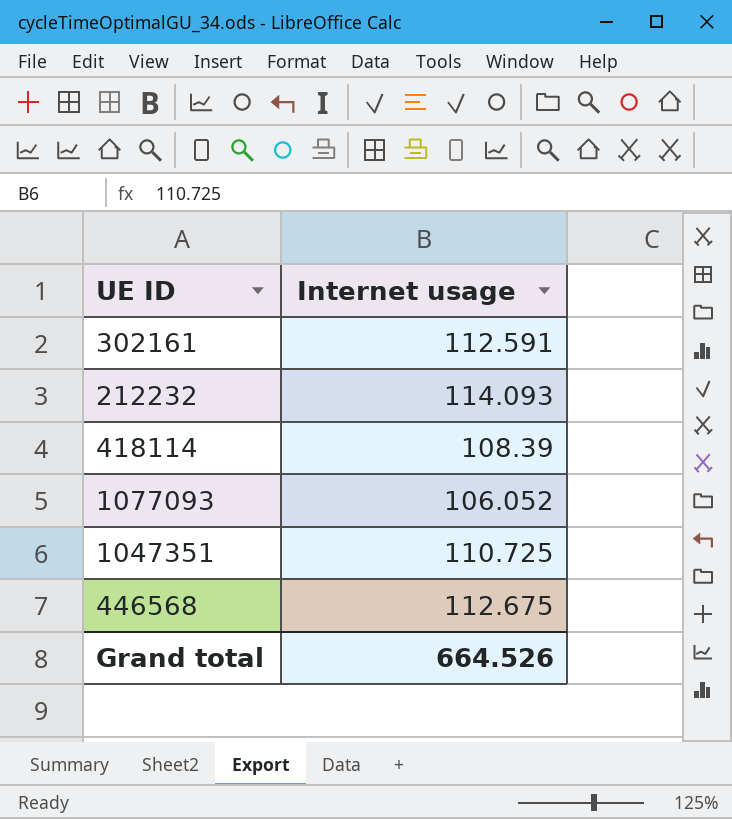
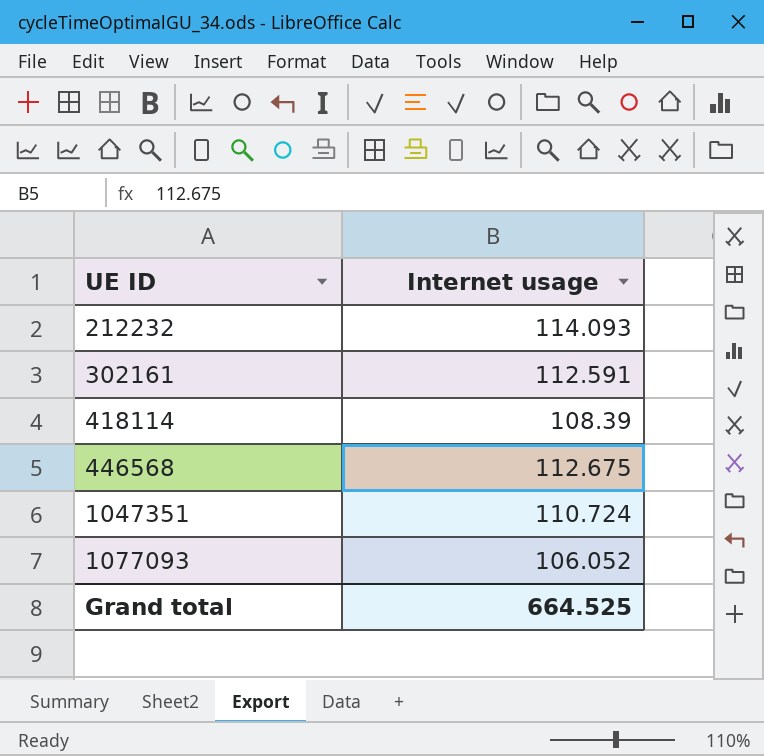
row order: none -> UE ID ascending
1047351 | Internet usage: 110.725 -> 110.724
Grand total | Internet usage: 664.526 -> 664.525

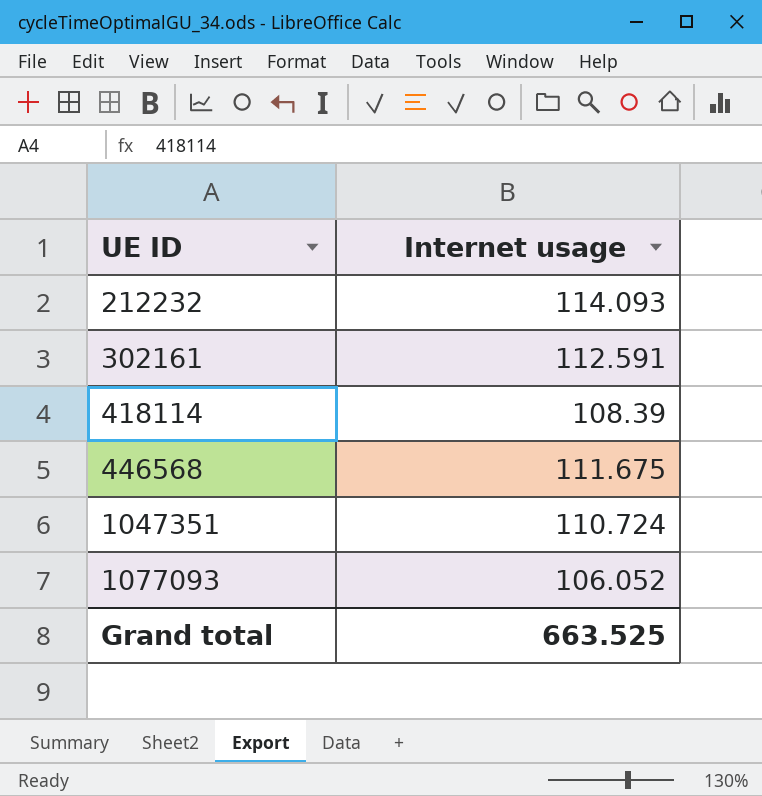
446568 | Internet usage: 112.675 -> 111.675
Grand total | Internet usage: 664.525 -> 663.525

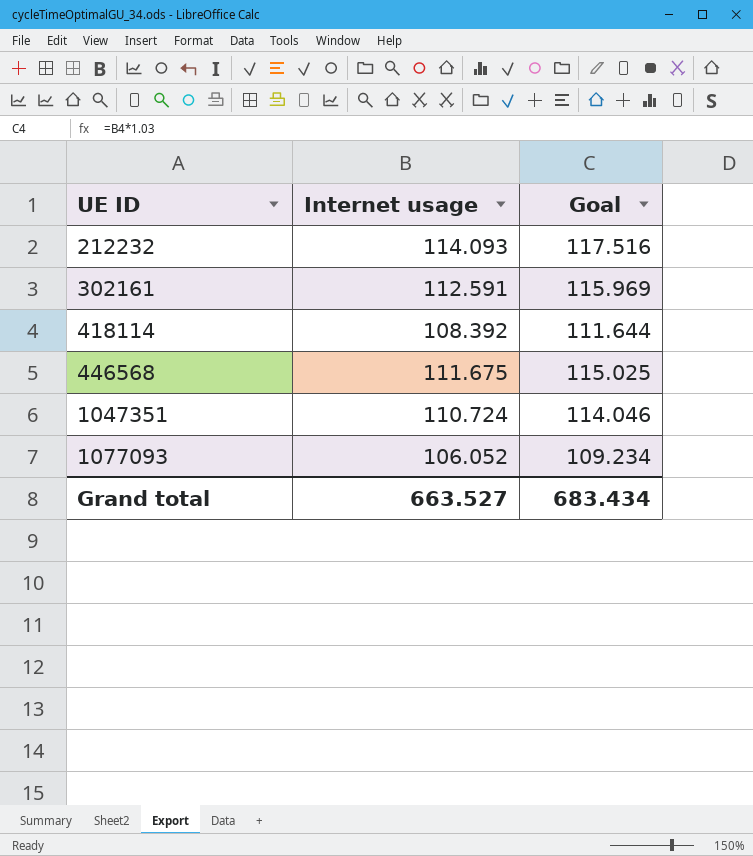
column Goal | formula: none -> [Internet usage] * 1.03
418114 | Internet usage: 108.39 -> 108.392
Grand total | Internet usage: 663.525 -> 663.527

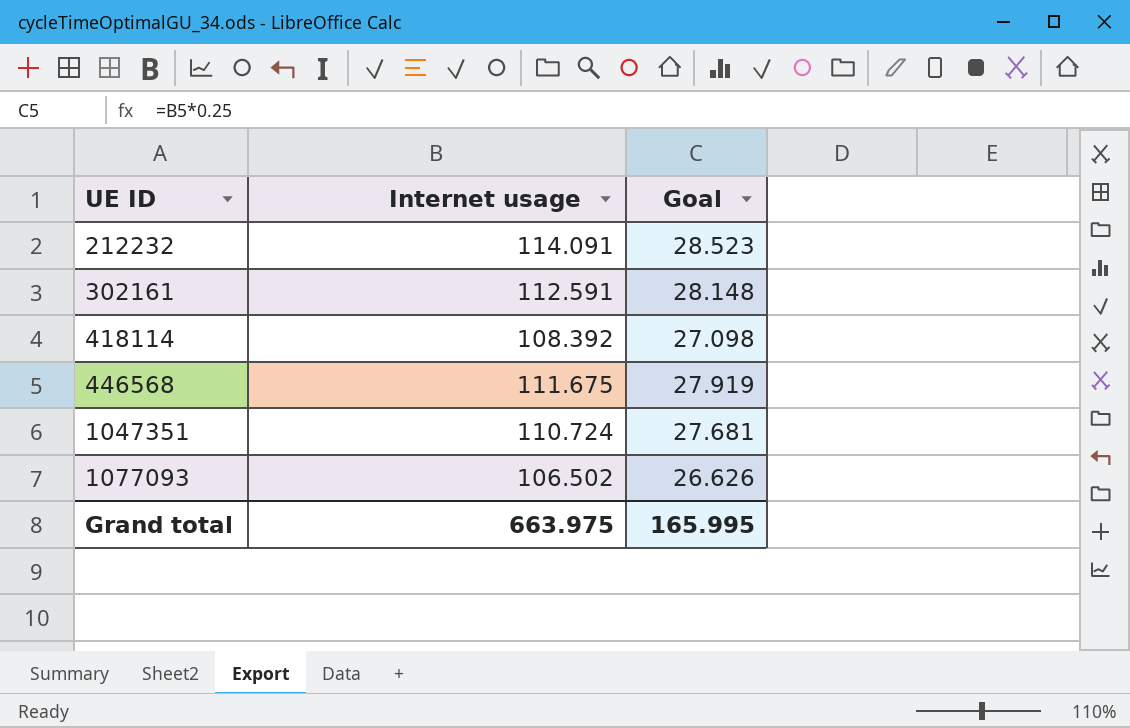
column Goal | formula: [Internet usage] * 1.03 -> [Internet usage] * 0.25
212232 | Internet usage: 114.093 -> 114.091
1077093 | Internet usage: 106.052 -> 106.502
Grand total | Internet usage: 663.527 -> 663.975
Grand total | Goal: 683.434 -> 165.995

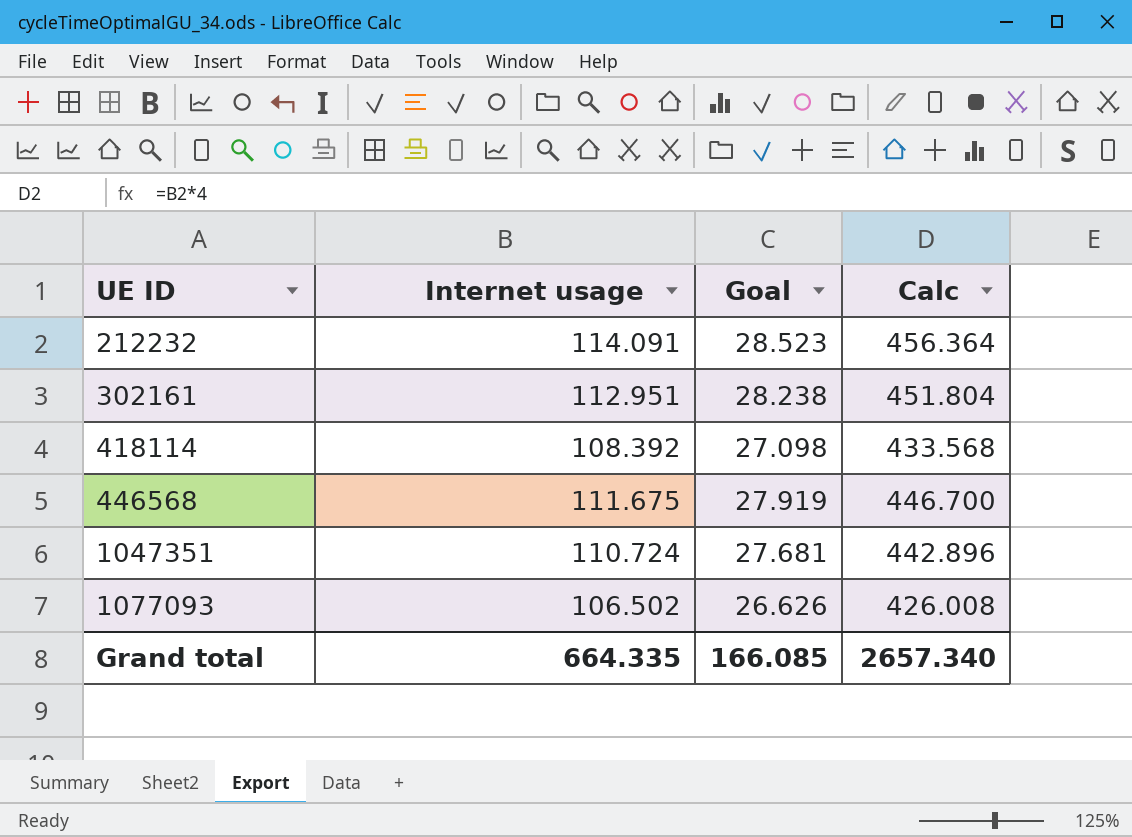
column Calc | formula: none -> [Internet usage] * 4
302161 | Internet usage: 112.591 -> 112.951
302161 | Goal: 28.148 -> 28.238
Grand total | Internet usage: 663.975 -> 664.335
Grand total | Goal: 165.995 -> 166.085

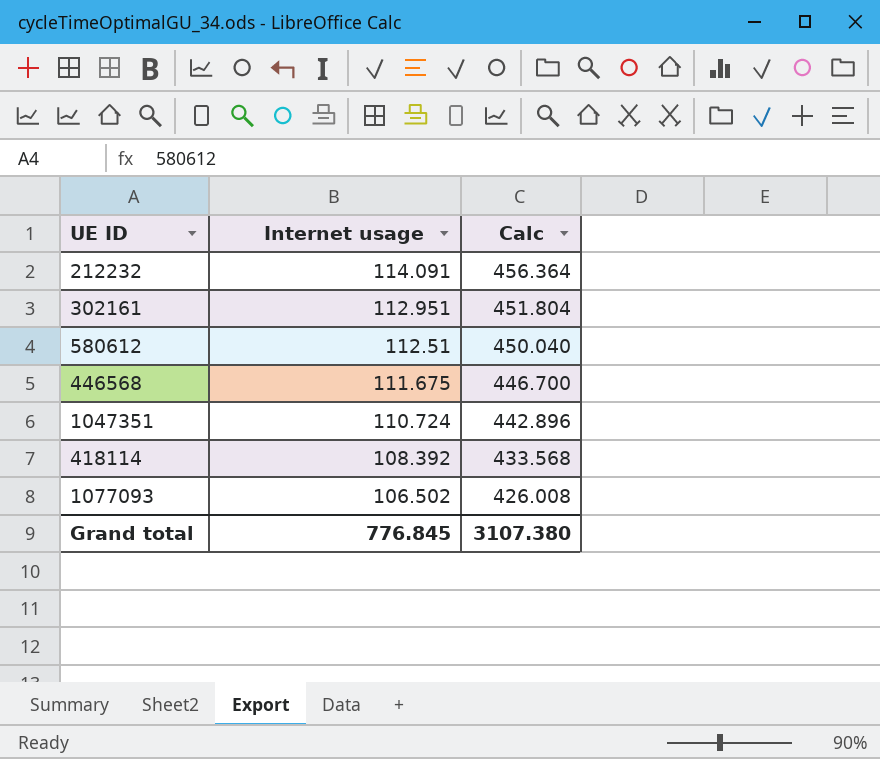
row order: UE ID ascending -> Internet usage descending
column Goal | formula: [Internet usage] * 0.25 -> none
row 580612: none -> 112.51 | 450.040
Grand total | Internet usage: 664.335 -> 776.845
Grand total | Calc: 2657.340 -> 3107.380

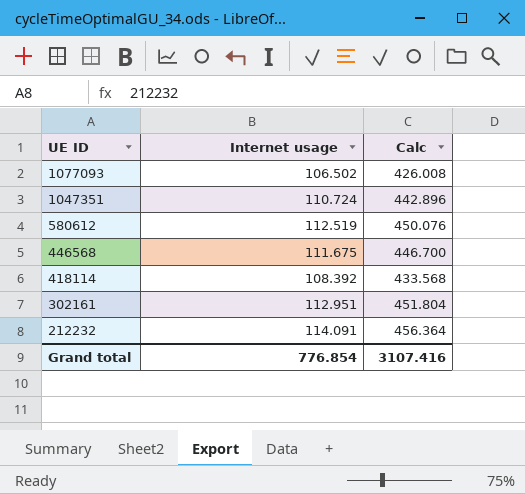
row order: Internet usage descending -> UE ID descending
580612 | Internet usage: 112.51 -> 112.519
580612 | Calc: 450.040 -> 450.076
Grand total | Internet usage: 776.845 -> 776.854
Grand total | Calc: 3107.380 -> 3107.416

